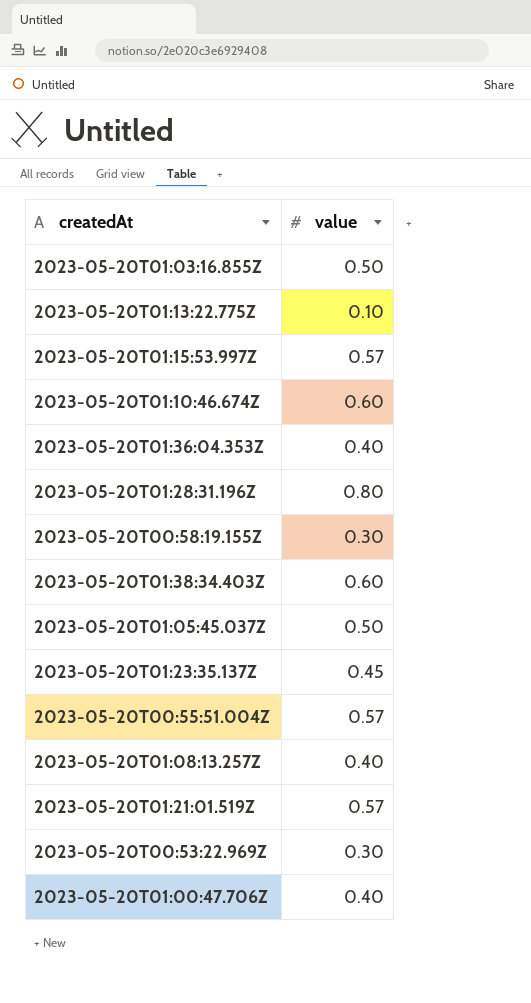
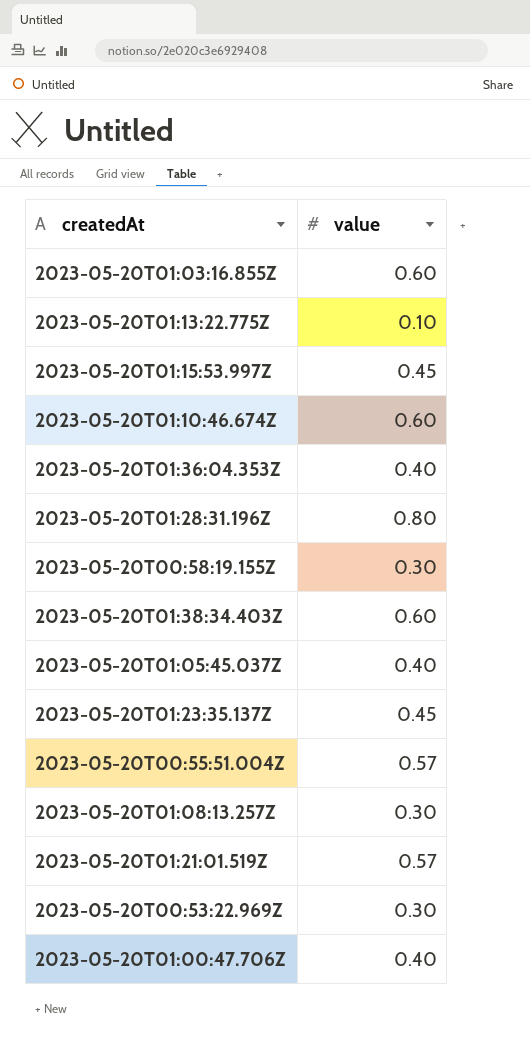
2023-05-20T01:03:16.855Z | value: 0.50 -> 0.60
2023-05-20T01:15:53.997Z | value: 0.57 -> 0.45
2023-05-20T01:05:45.037Z | value: 0.50 -> 0.40
2023-05-20T01:08:13.257Z | value: 0.40 -> 0.30

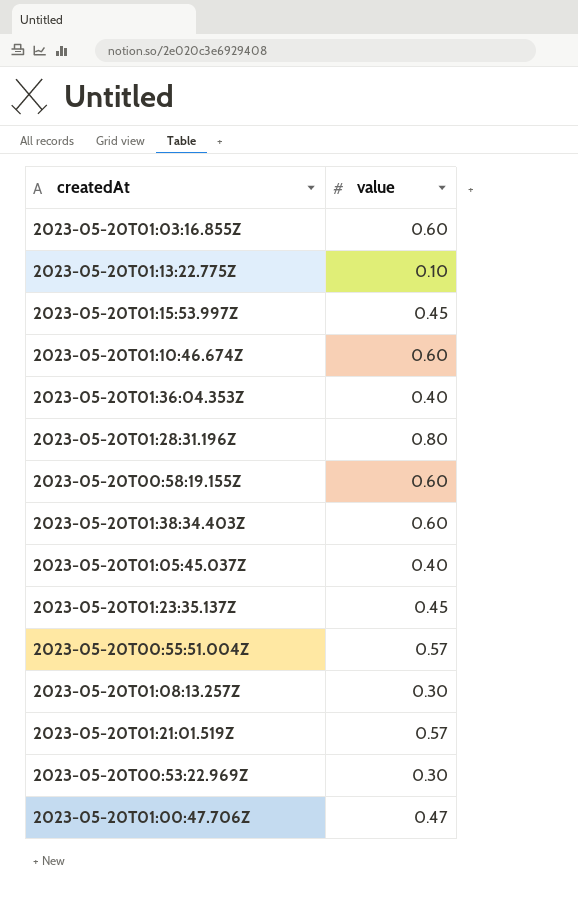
2023-05-20T00:58:19.155Z | value: 0.30 -> 0.60
2023-05-20T01:00:47.706Z | value: 0.40 -> 0.47

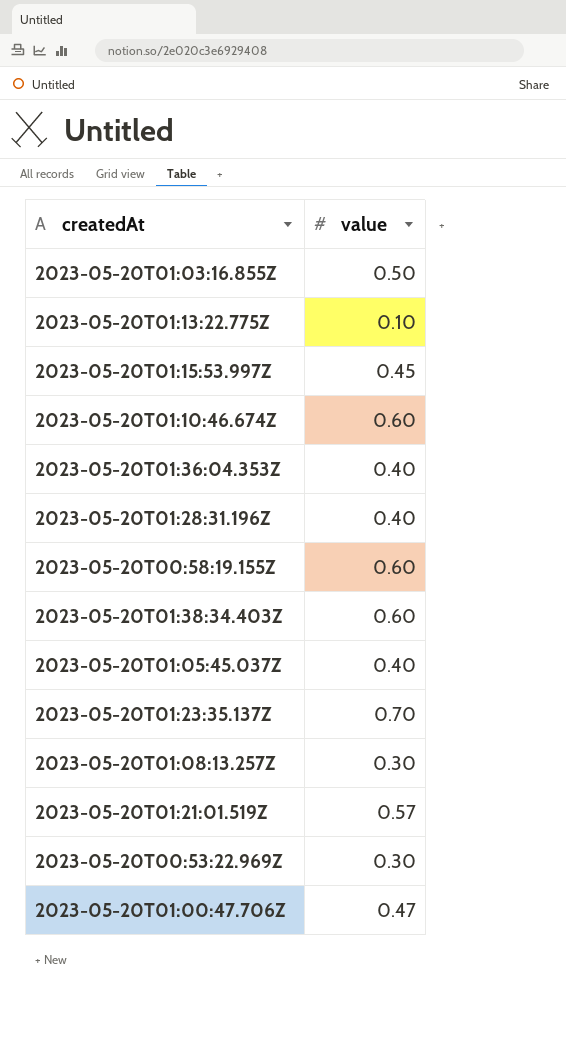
row 2023-05-20T00:55:51.004Z: 0.57 -> none
2023-05-20T01:03:16.855Z | value: 0.60 -> 0.50
2023-05-20T01:28:31.196Z | value: 0.80 -> 0.40
2023-05-20T01:23:35.137Z | value: 0.45 -> 0.70

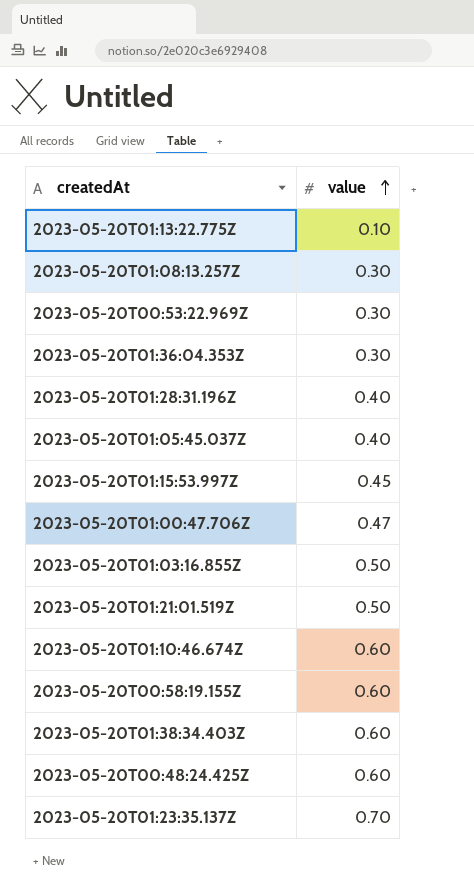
row order: none -> value ascending
2023-05-20T01:36:04.353Z | value: 0.40 -> 0.30
2023-05-20T01:21:01.519Z | value: 0.57 -> 0.50
row 2023-05-20T00:48:24.425Z: none -> 0.60

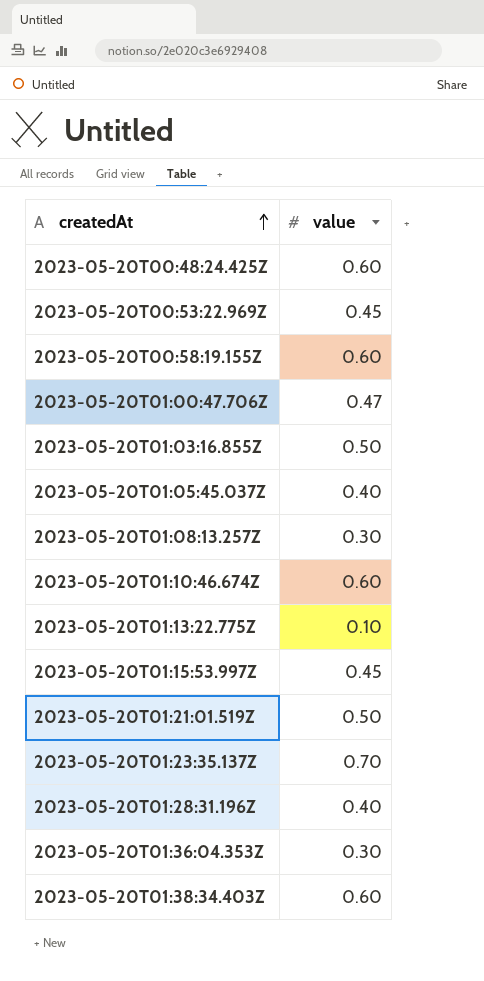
row order: value ascending -> createdAt ascending
2023-05-20T00:53:22.969Z | value: 0.30 -> 0.45

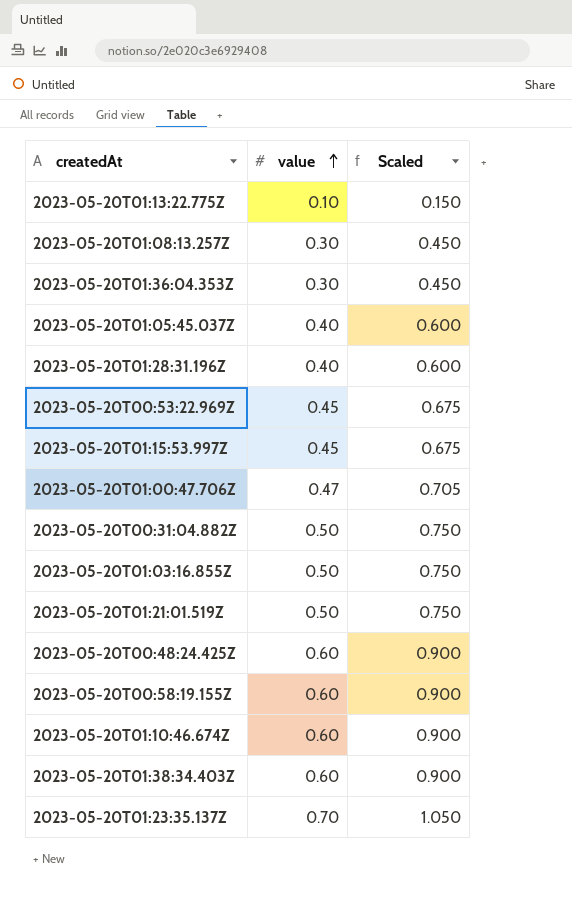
row order: createdAt ascending -> value ascending
column Scaled | formula: none -> [value] * 1.5
row 2023-05-20T00:31:04.882Z: none -> 0.50 | 0.750

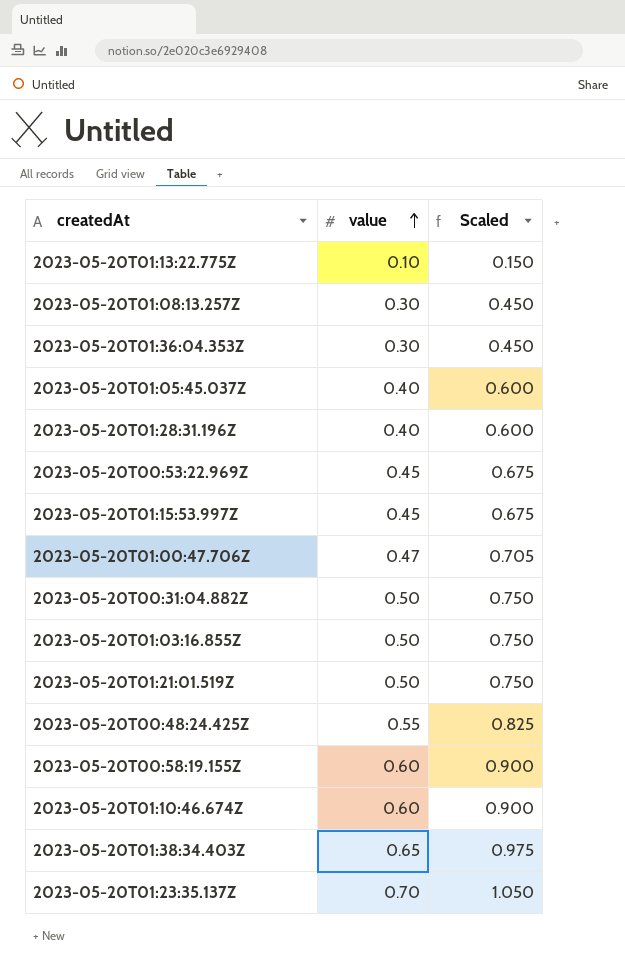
2023-05-20T00:48:24.425Z | value: 0.60 -> 0.55
2023-05-20T00:48:24.425Z | Scaled: 0.900 -> 0.825
2023-05-20T01:38:34.403Z | value: 0.60 -> 0.65
2023-05-20T01:38:34.403Z | Scaled: 0.900 -> 0.975

